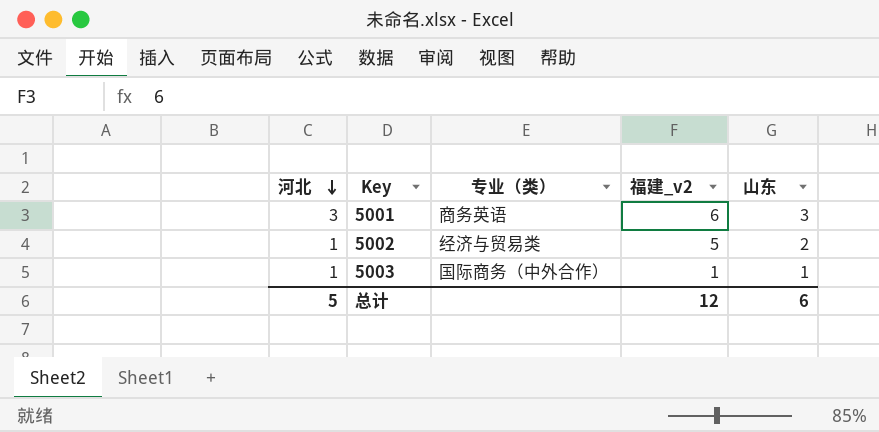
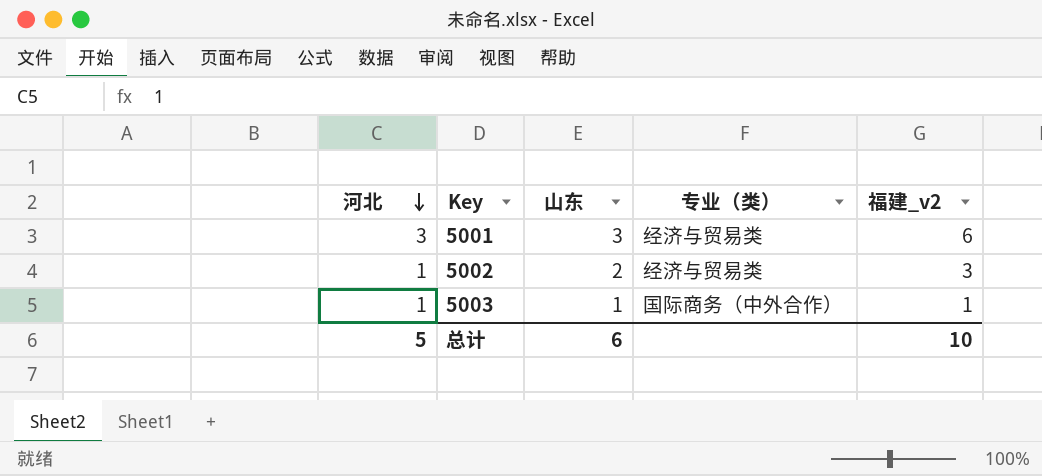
column 山东 | position: 5 -> 3
5001 | 专业（类）: 商务英语 -> 经济与贸易类
5002 | 福建_v2: 5 -> 3
总计 | 福建_v2: 12 -> 10

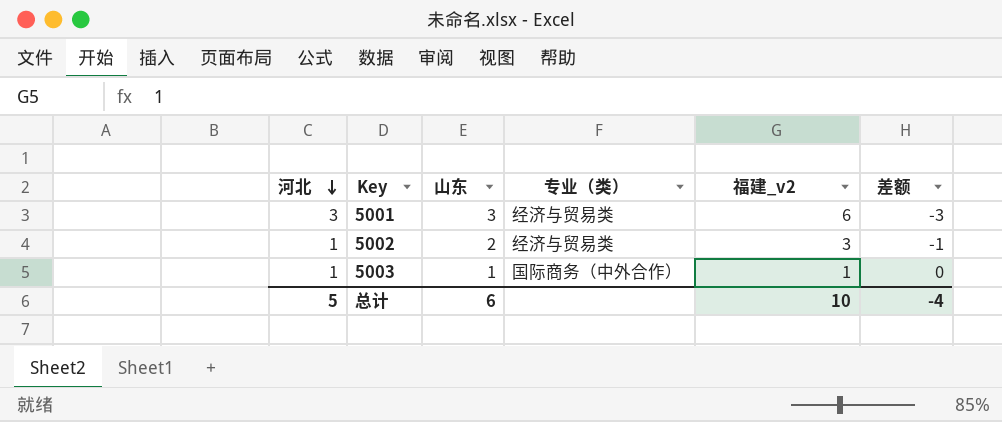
column 差额 | formula: none -> [山东] - [福建_v2]

